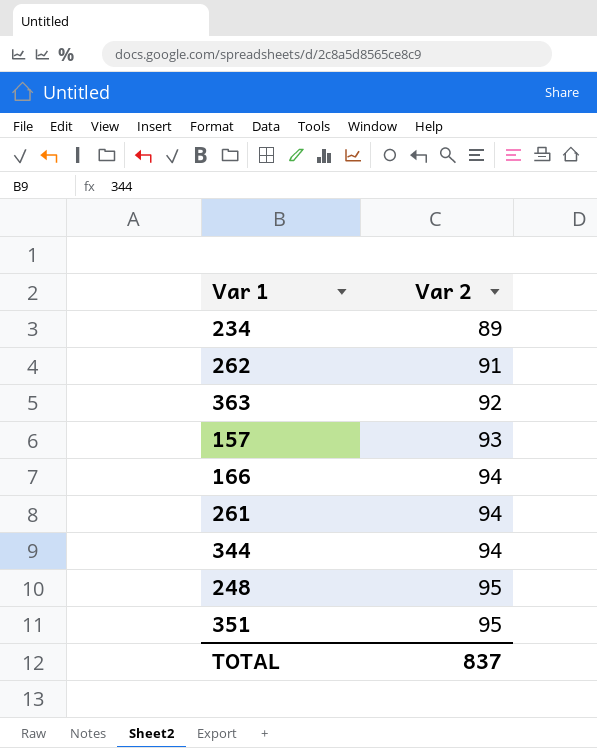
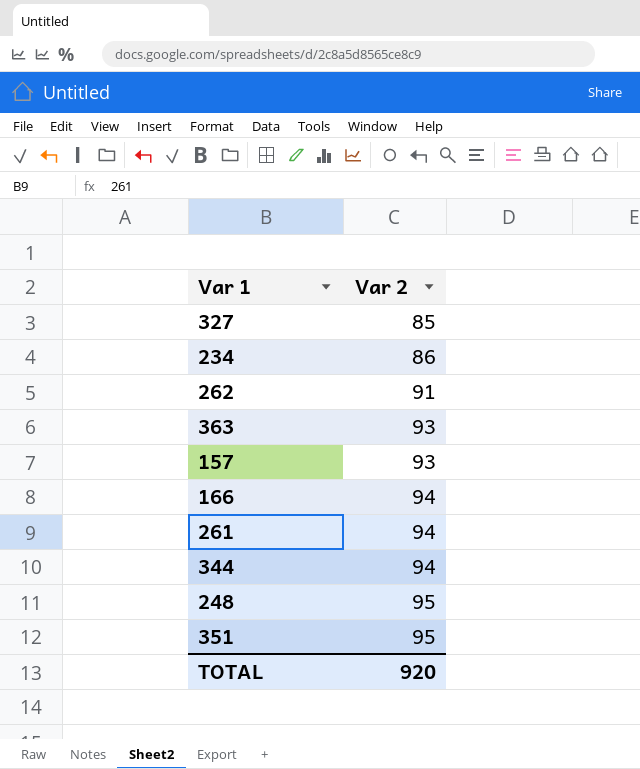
row 327: none -> 85
234 | Var 2: 89 -> 86
363 | Var 2: 92 -> 93
TOTAL | Var 2: 837 -> 920

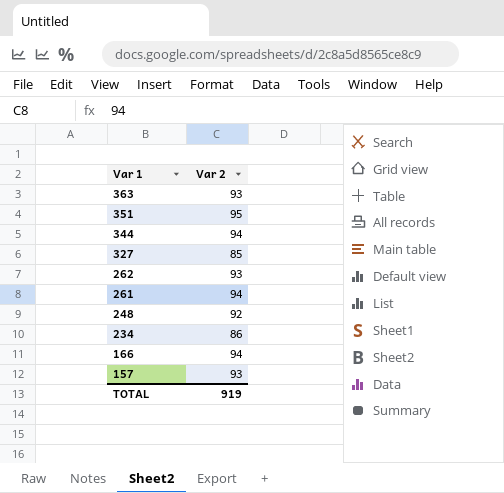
row order: Var 2 ascending -> Var 1 descending
262 | Var 2: 91 -> 93
248 | Var 2: 95 -> 92
TOTAL | Var 2: 920 -> 919

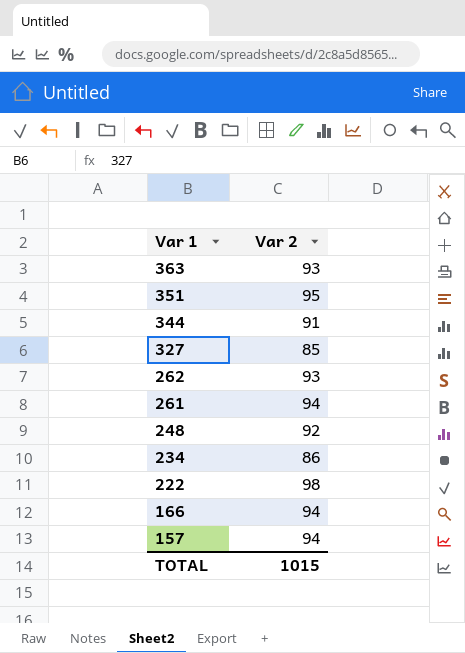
344 | Var 2: 94 -> 91
row 222: none -> 98
157 | Var 2: 93 -> 94
TOTAL | Var 2: 919 -> 1015

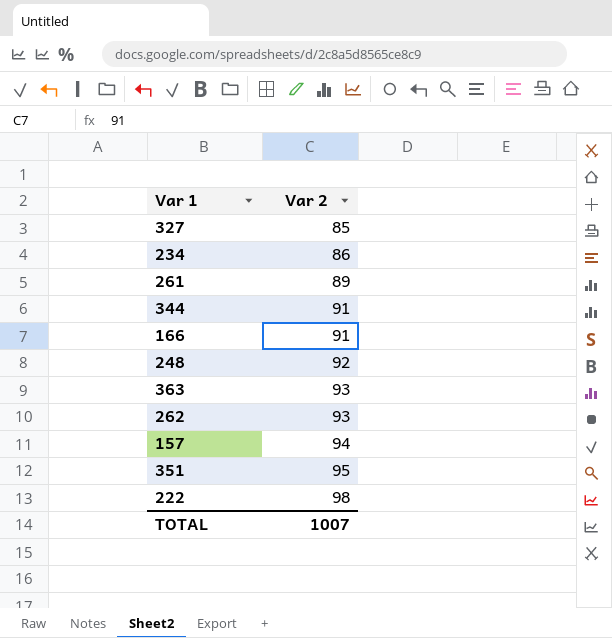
row order: Var 1 descending -> Var 2 ascending
261 | Var 2: 94 -> 89
166 | Var 2: 94 -> 91
TOTAL | Var 2: 1015 -> 1007

